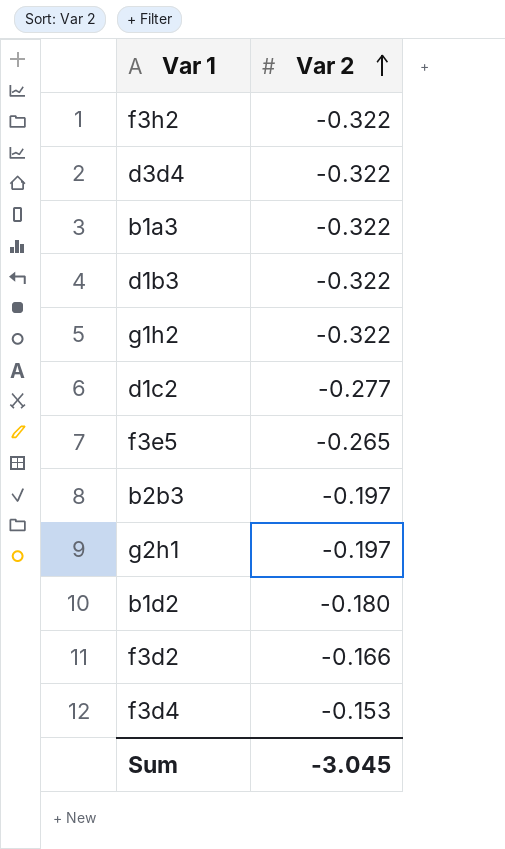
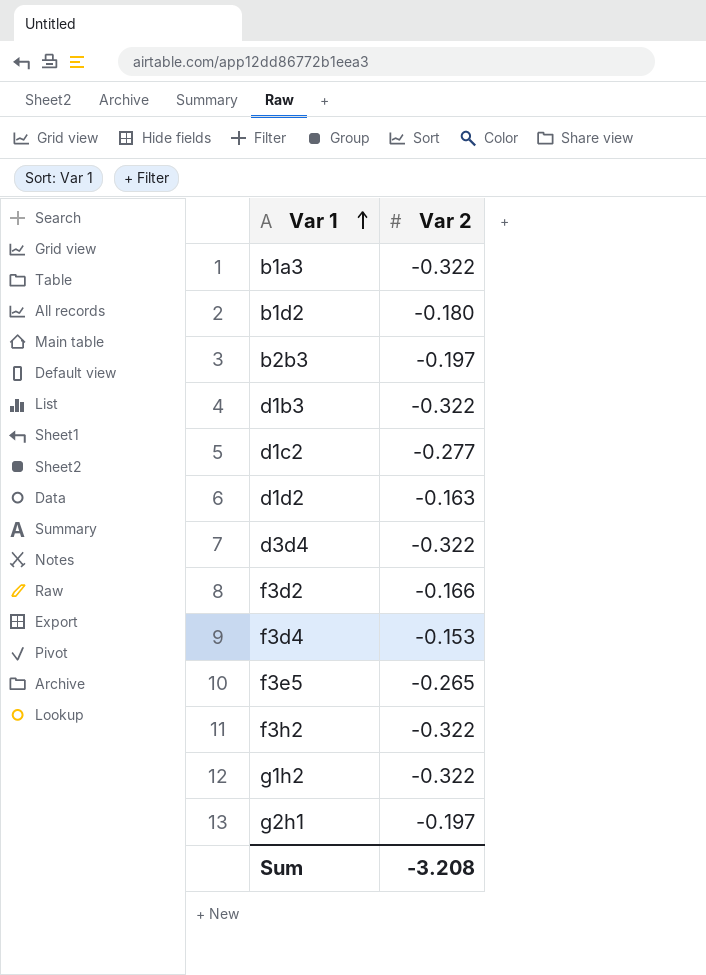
row order: Var 2 ascending -> Var 1 ascending
row d1d2: none -> -0.163
Sum | Var 2: -3.045 -> -3.208

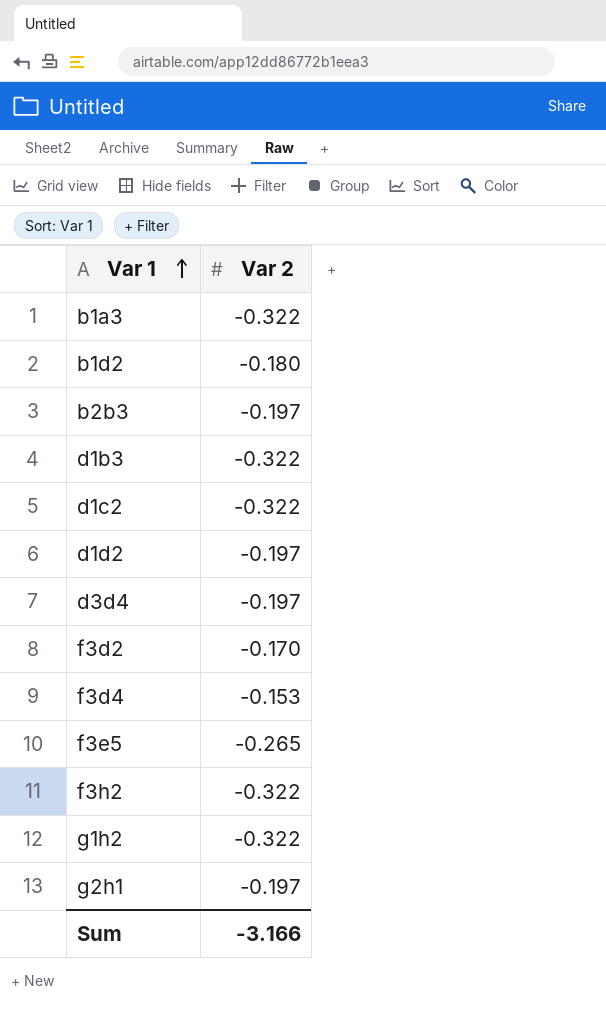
d1c2 | Var 2: -0.277 -> -0.322
d1d2 | Var 2: -0.163 -> -0.197
d3d4 | Var 2: -0.322 -> -0.197
f3d2 | Var 2: -0.166 -> -0.170
Sum | Var 2: -3.208 -> -3.166

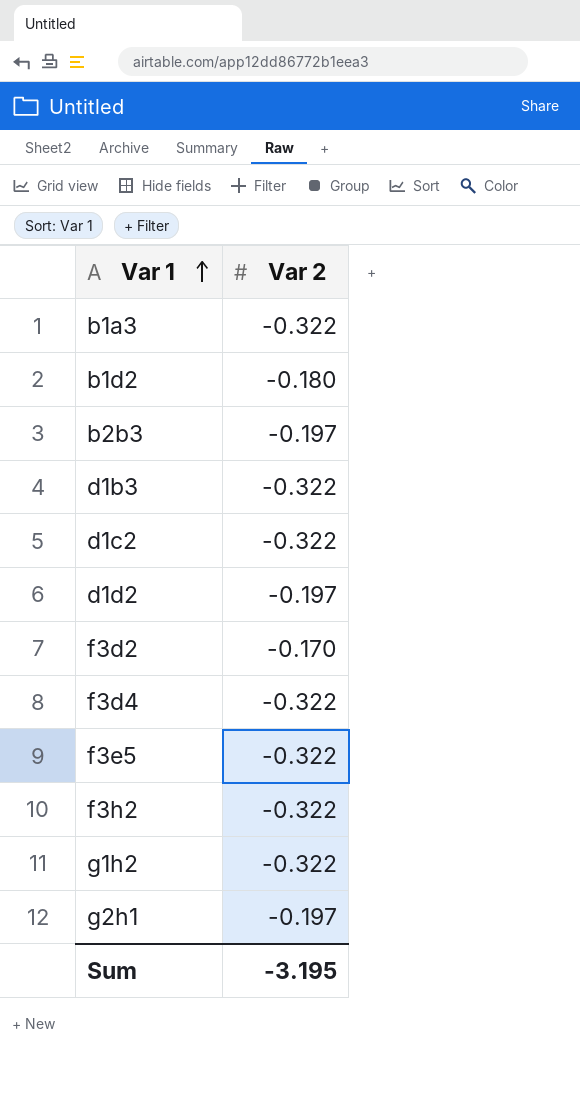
row d3d4: -0.197 -> none
f3d4 | Var 2: -0.153 -> -0.322
f3e5 | Var 2: -0.265 -> -0.322
Sum | Var 2: -3.166 -> -3.195

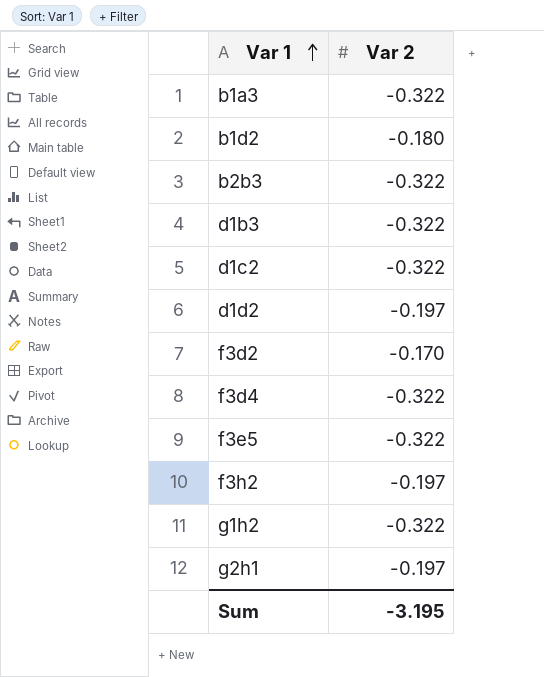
b2b3 | Var 2: -0.197 -> -0.322
f3h2 | Var 2: -0.322 -> -0.197

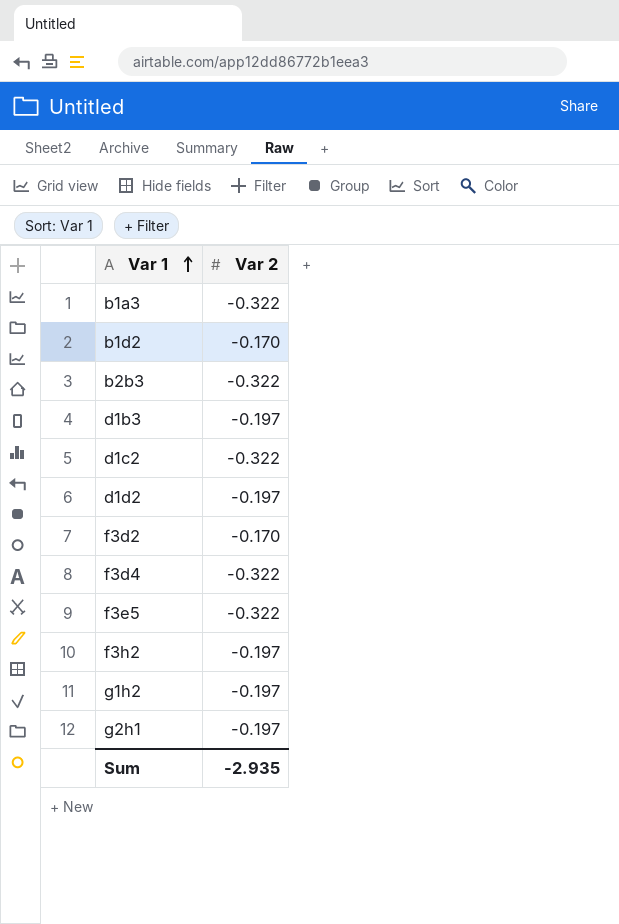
b1d2 | Var 2: -0.180 -> -0.170
d1b3 | Var 2: -0.322 -> -0.197
g1h2 | Var 2: -0.322 -> -0.197
Sum | Var 2: -3.195 -> -2.935

